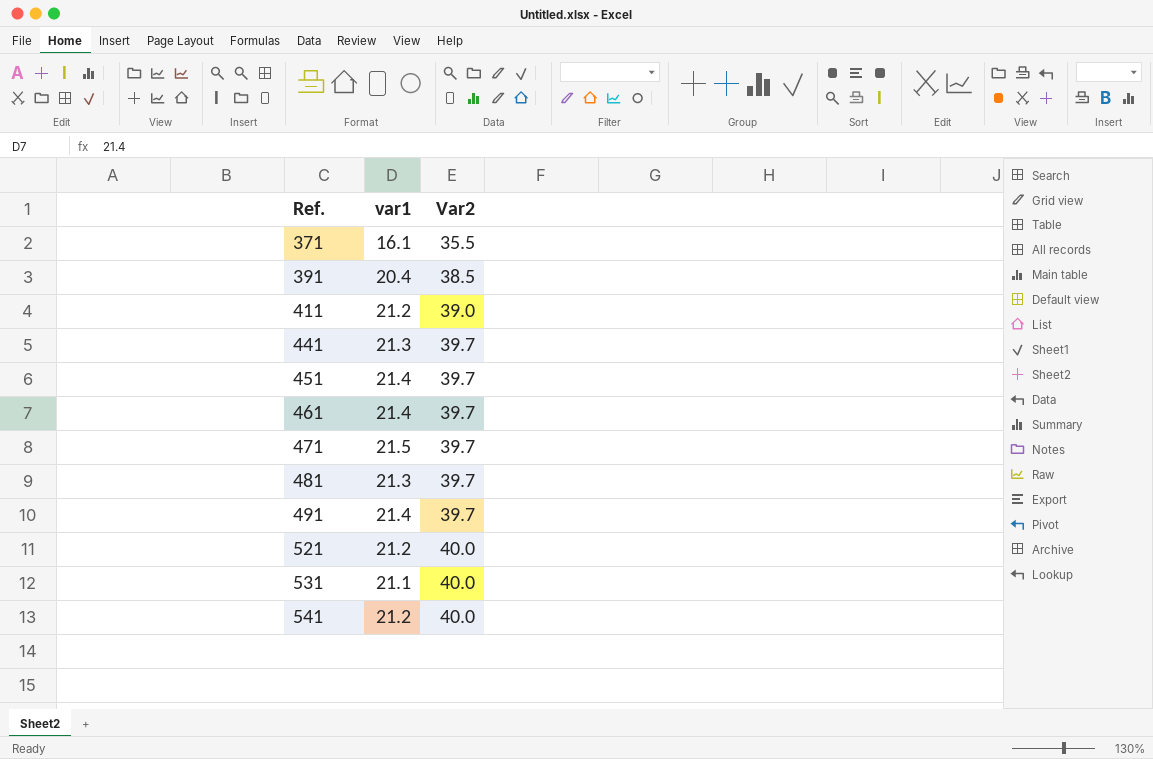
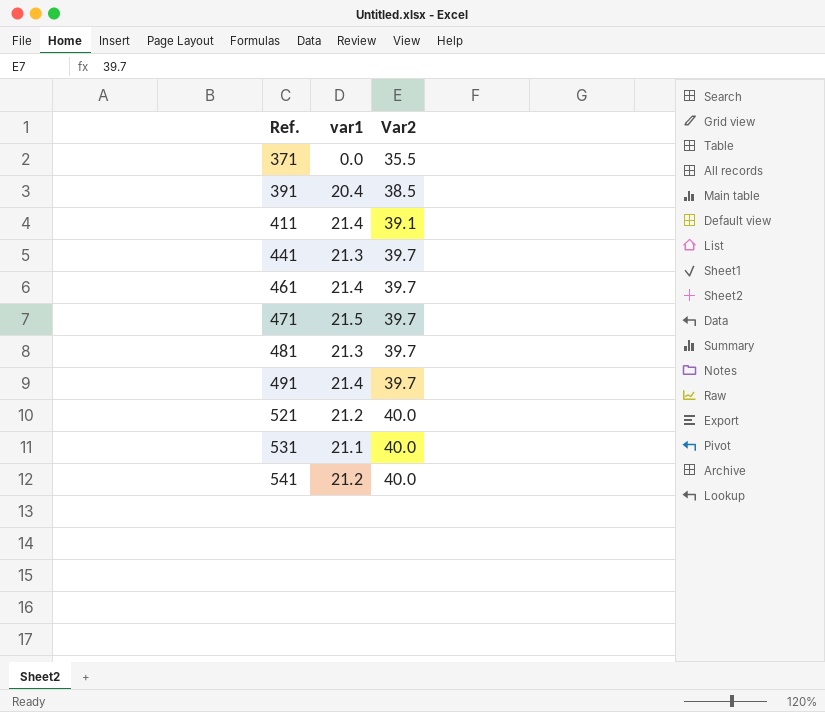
row 451: 21.4 | 39.7 -> none
371 | var1: 16.1 -> 0.0
411 | var1: 21.2 -> 21.4
411 | Var2: 39.0 -> 39.1

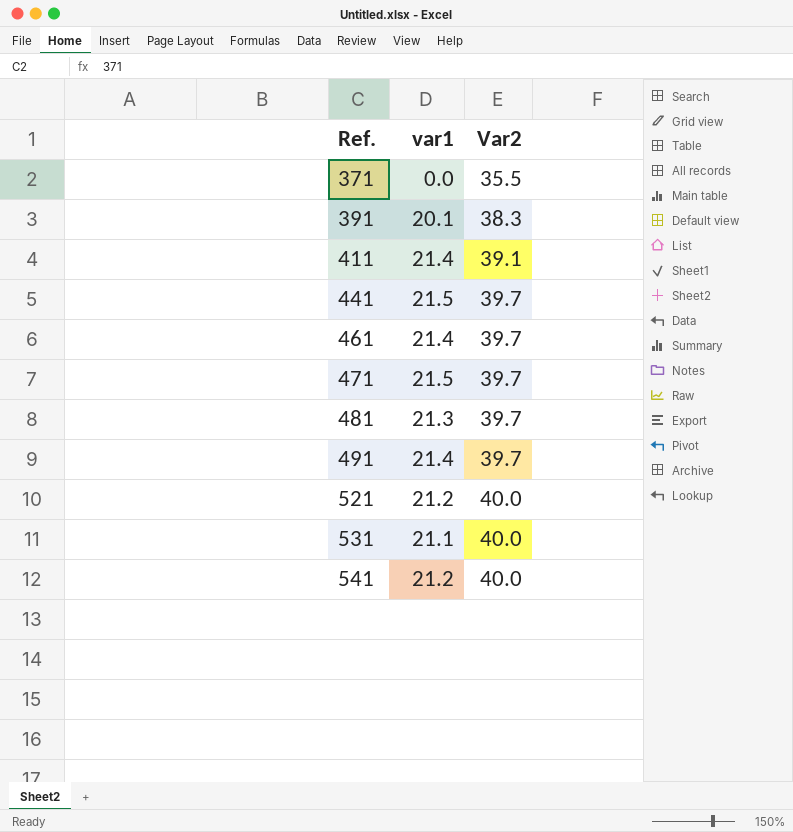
391 | var1: 20.4 -> 20.1
391 | Var2: 38.5 -> 38.3
441 | var1: 21.3 -> 21.5

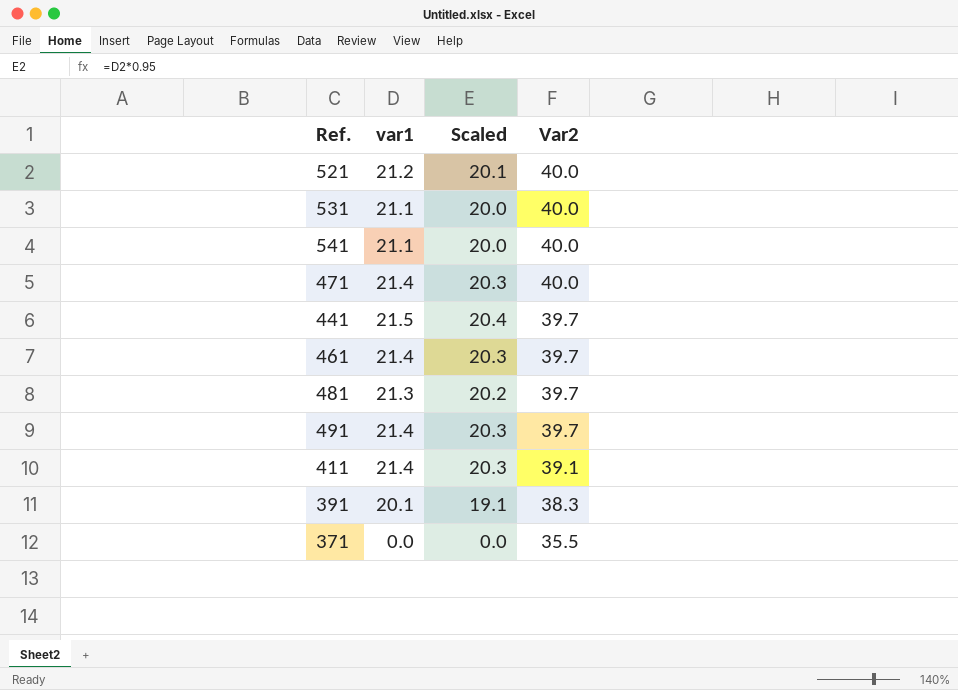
row order: Ref. ascending -> Var2 descending
column Scaled | formula: none -> [var1] * 0.95
541 | var1: 21.2 -> 21.1
471 | var1: 21.5 -> 21.4
471 | Var2: 39.7 -> 40.0

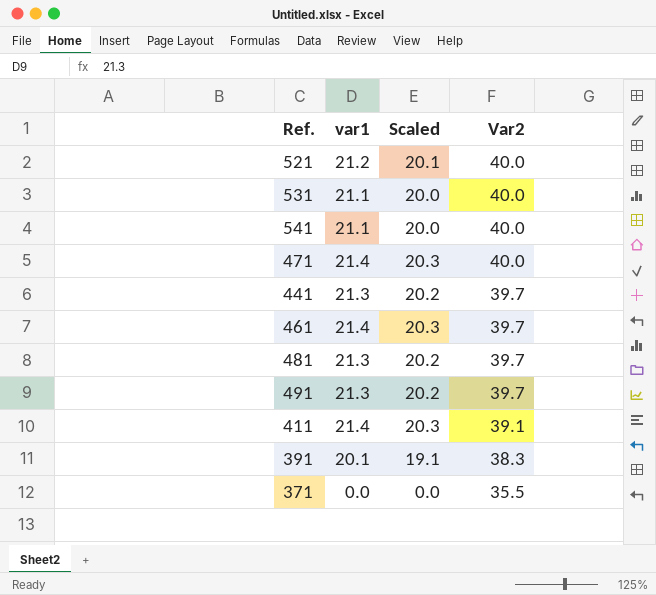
441 | var1: 21.5 -> 21.3
441 | Scaled: 20.4 -> 20.2
491 | var1: 21.4 -> 21.3
491 | Scaled: 20.3 -> 20.2

